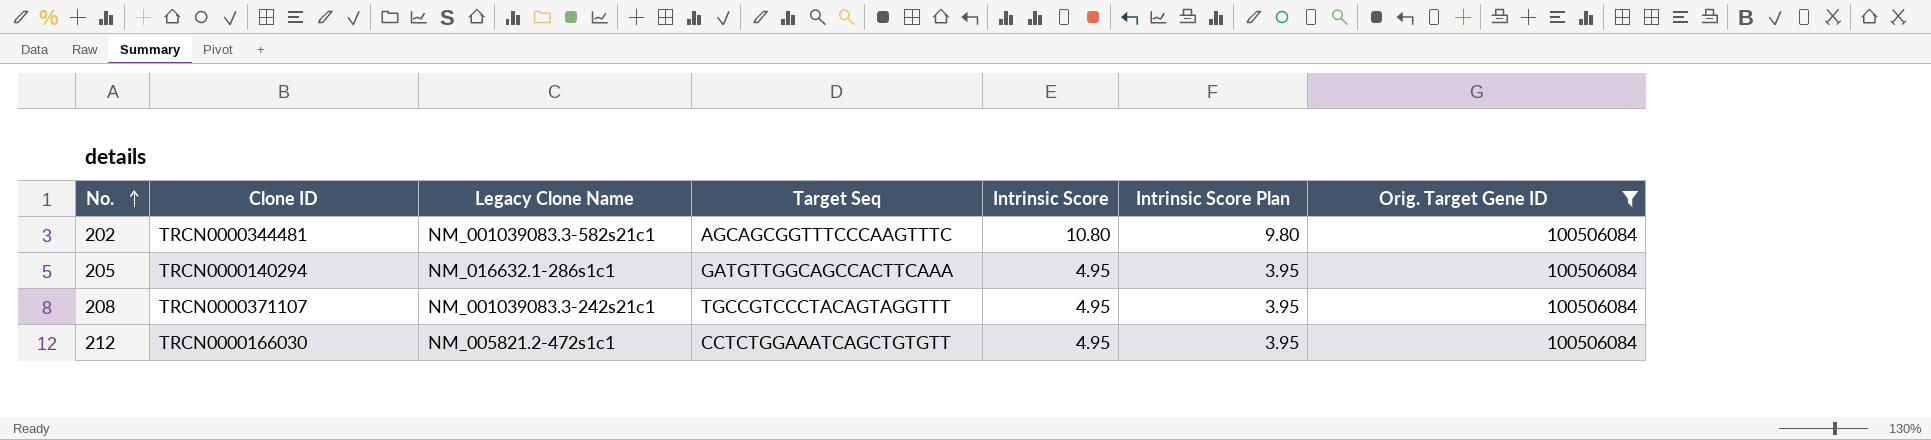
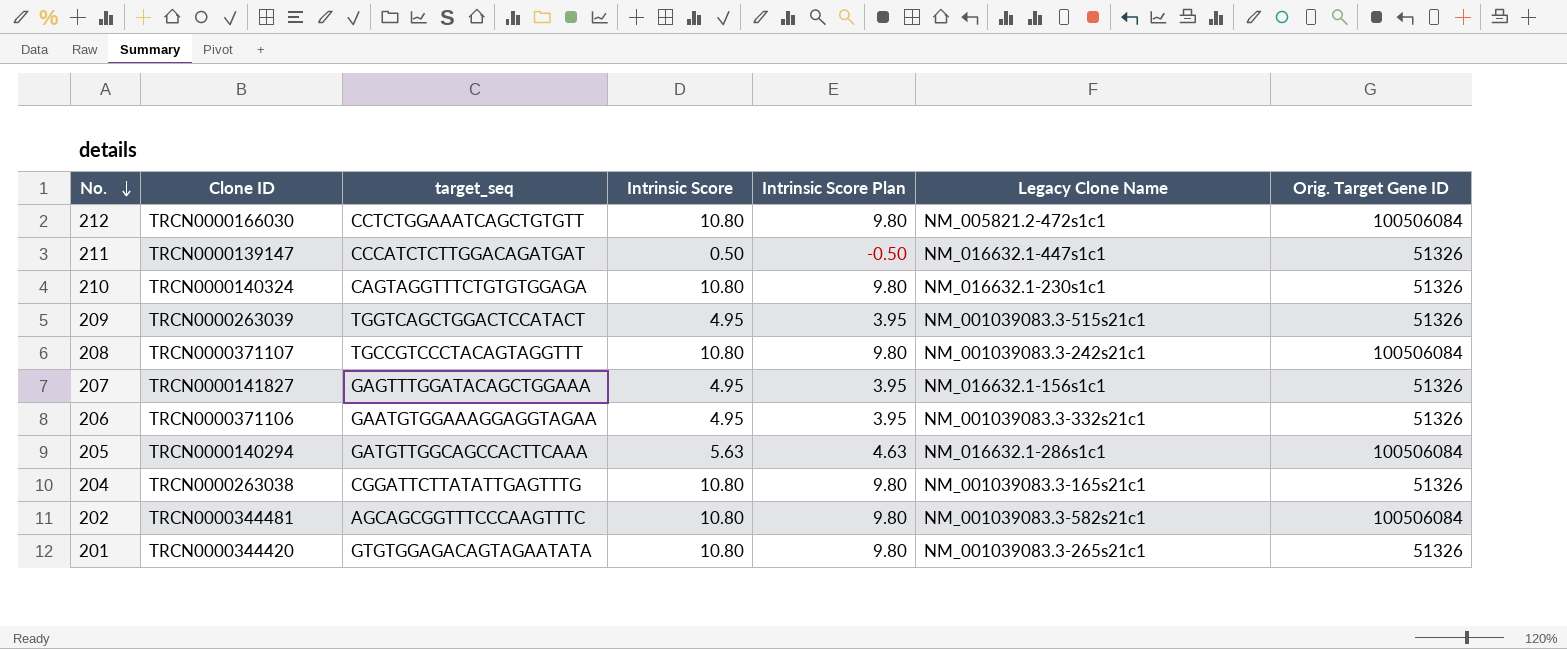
filter: Orig. Target Gene ID = 100506084 -> none
row order: No. ascending -> No. descending
column name: Target Seq -> target_seq
column Legacy Clone Name | position: 3 -> 6
212 | Intrinsic Score: 4.95 -> 10.80
212 | Intrinsic Score Plan: 3.95 -> 9.80
208 | Intrinsic Score: 4.95 -> 10.80
208 | Intrinsic Score Plan: 3.95 -> 9.80
205 | Intrinsic Score: 4.95 -> 5.63
205 | Intrinsic Score Plan: 3.95 -> 4.63

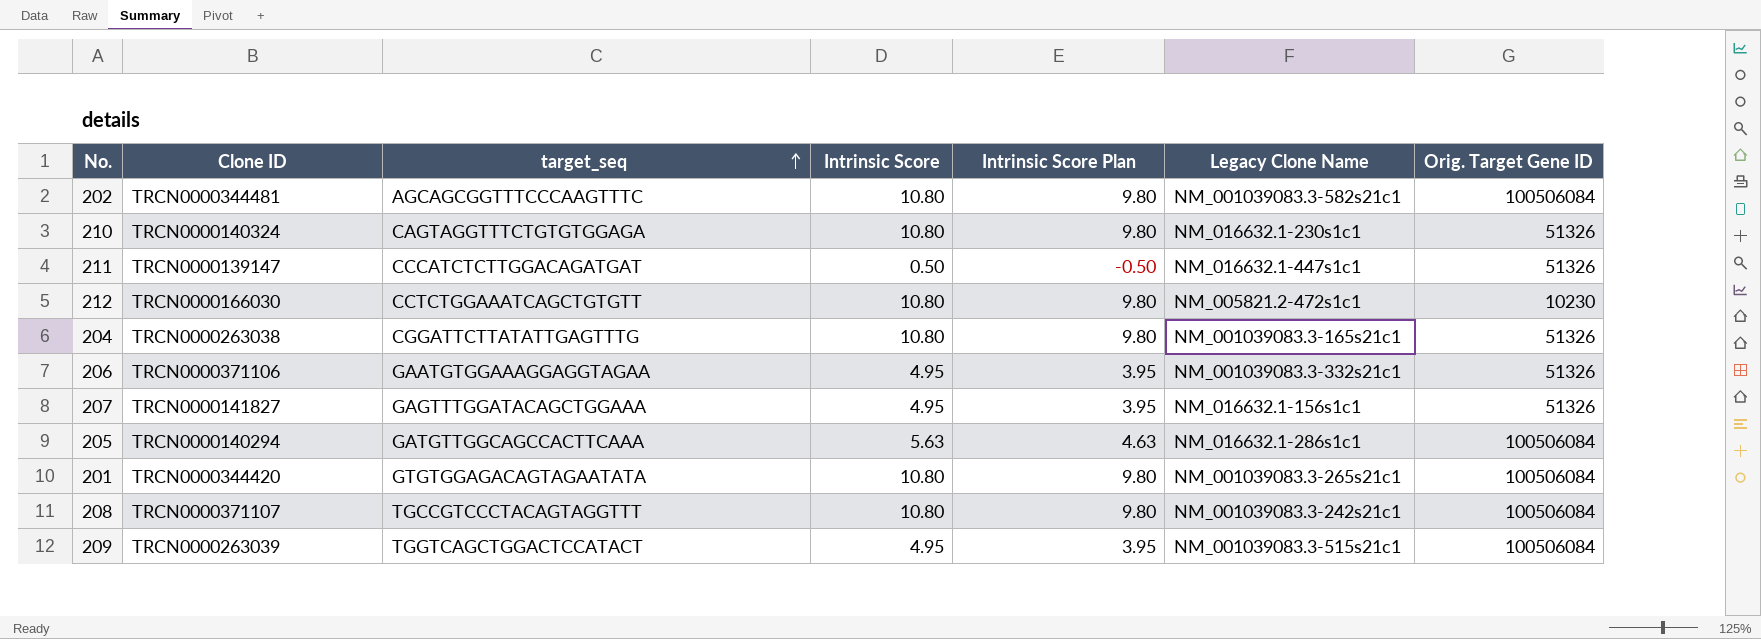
row order: No. descending -> target_seq ascending
212 | Orig. Target Gene ID: 100506084 -> 10230
201 | Orig. Target Gene ID: 51326 -> 100506084
209 | Orig. Target Gene ID: 51326 -> 100506084

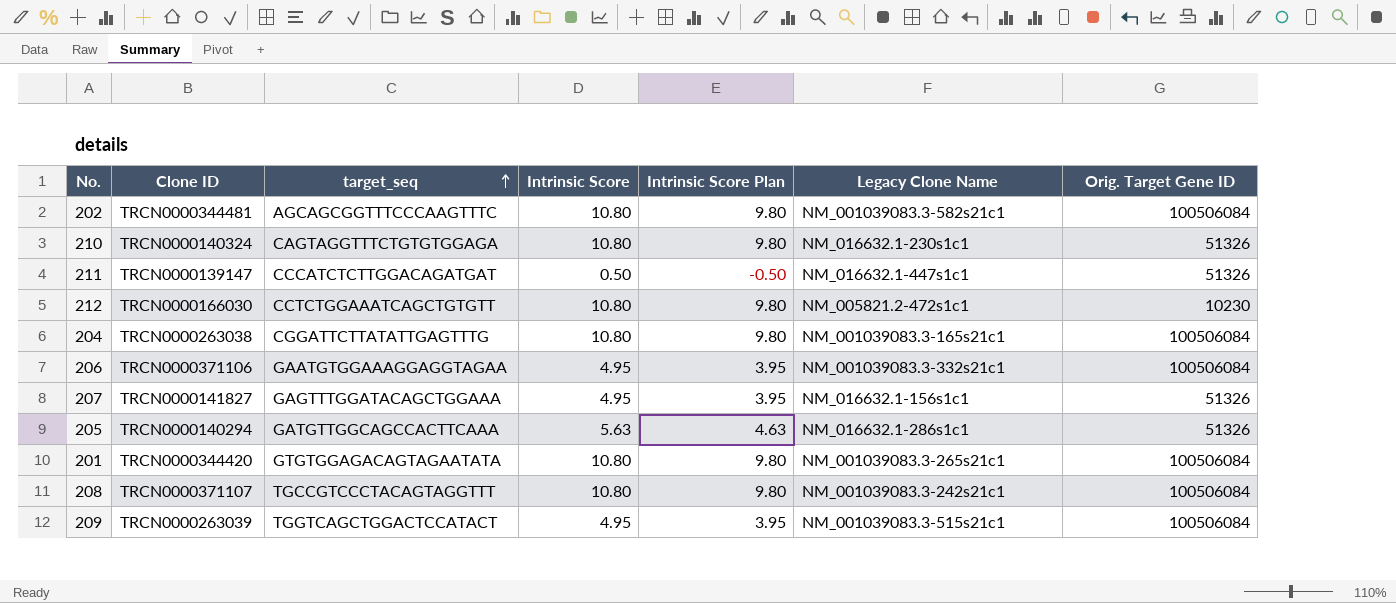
204 | Orig. Target Gene ID: 51326 -> 100506084
206 | Orig. Target Gene ID: 51326 -> 100506084
205 | Orig. Target Gene ID: 100506084 -> 51326

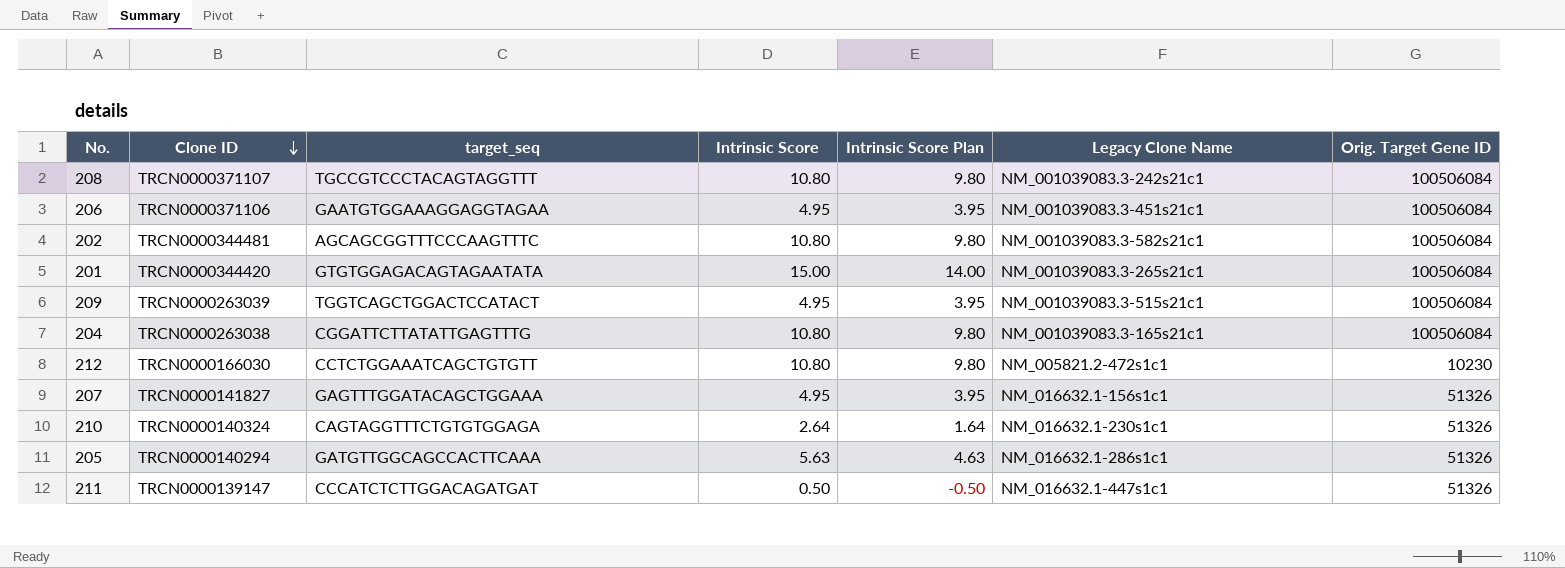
row order: target_seq ascending -> Clone ID descending
206 | Legacy Clone Name: NM_001039083.3-332s21c1 -> NM_001039083.3-451s21c1
201 | Intrinsic Score: 10.80 -> 15.00
201 | Intrinsic Score Plan: 9.80 -> 14.00
210 | Intrinsic Score: 10.80 -> 2.64
210 | Intrinsic Score Plan: 9.80 -> 1.64

